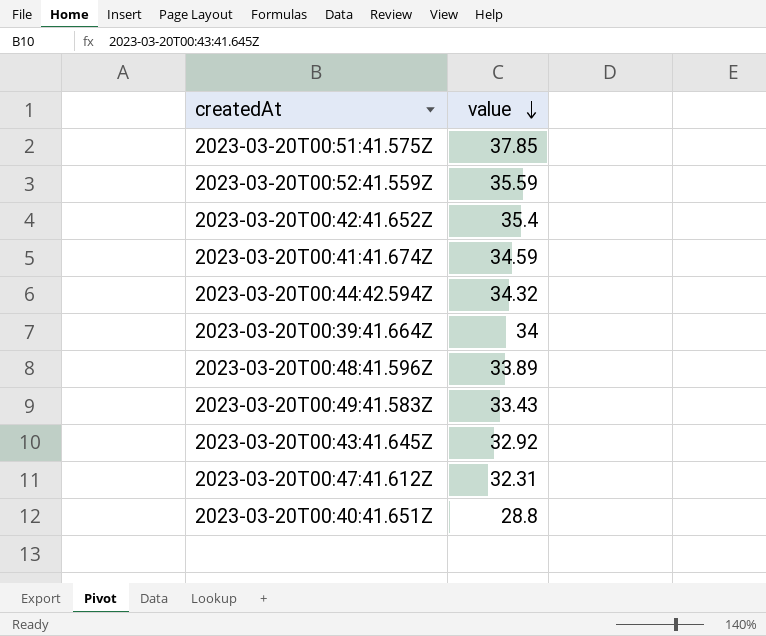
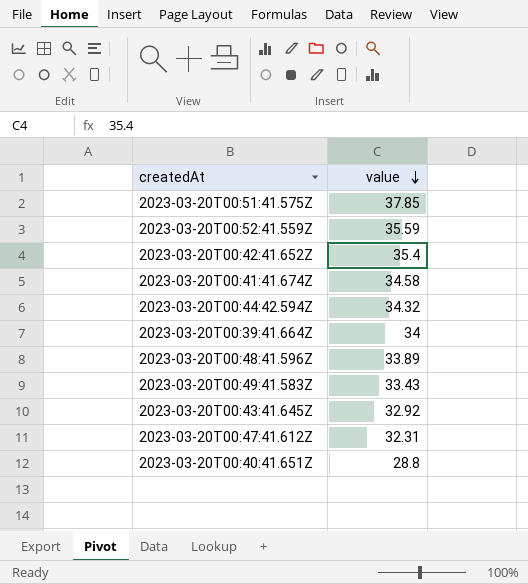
2023-03-20T00:41:41.674Z | value: 34.59 -> 34.58

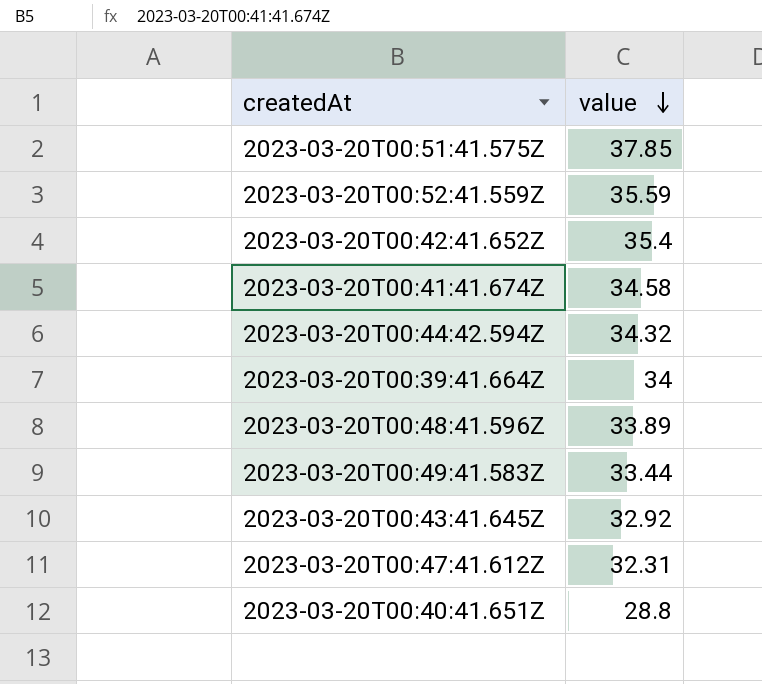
2023-03-20T00:49:41.583Z | value: 33.43 -> 33.44

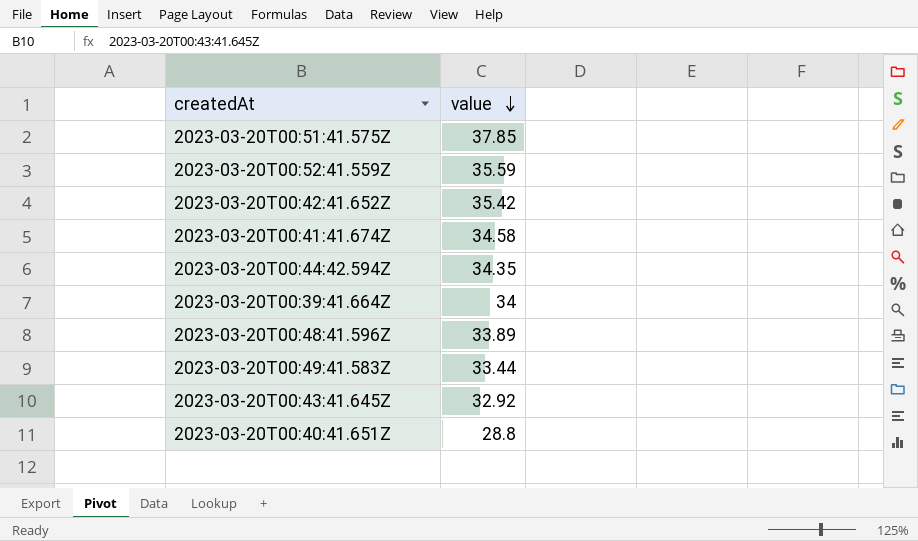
row 2023-03-20T00:47:41.612Z: 32.31 -> none
2023-03-20T00:42:41.652Z | value: 35.4 -> 35.42
2023-03-20T00:44:42.594Z | value: 34.32 -> 34.35

